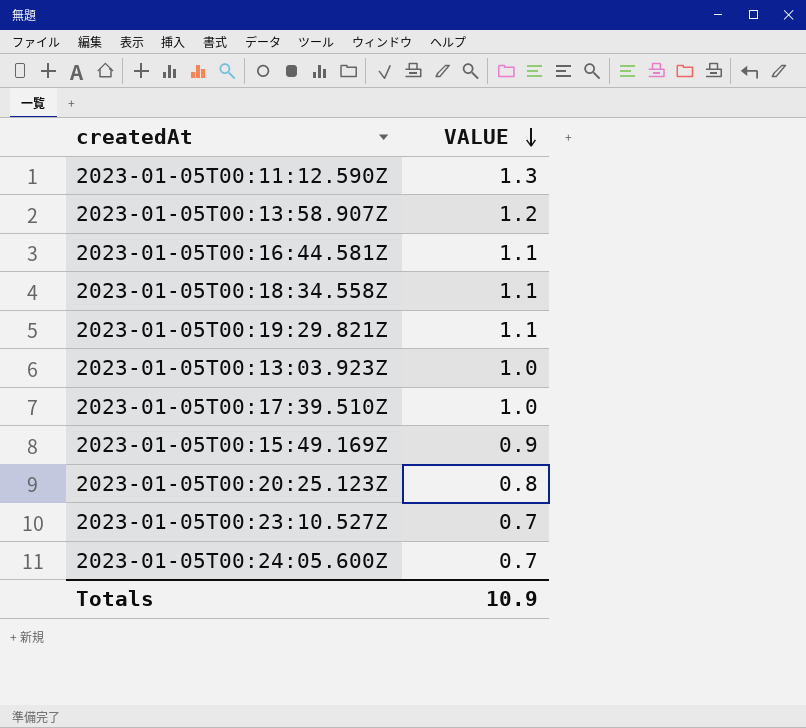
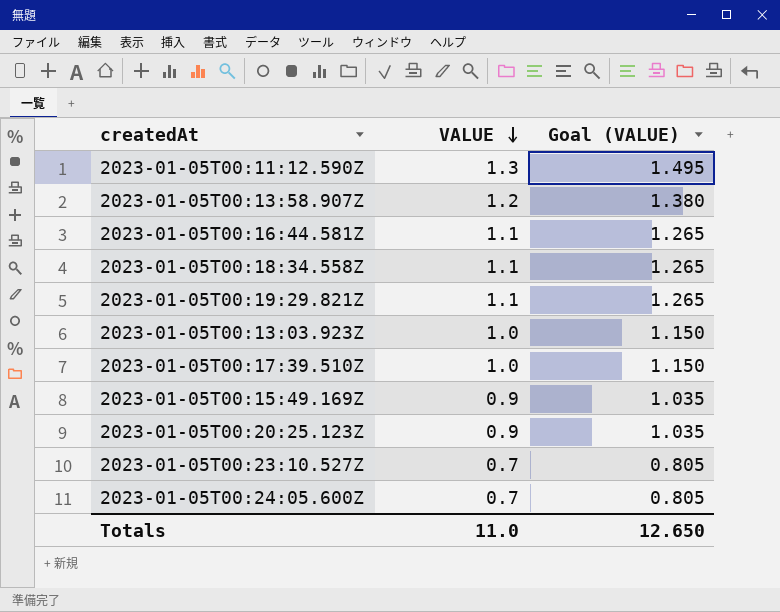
column Goal (VALUE) | formula: none -> [VALUE] * 1.15
2023-01-05T00:20:25.123Z | VALUE: 0.8 -> 0.9
Totals | VALUE: 10.9 -> 11.0

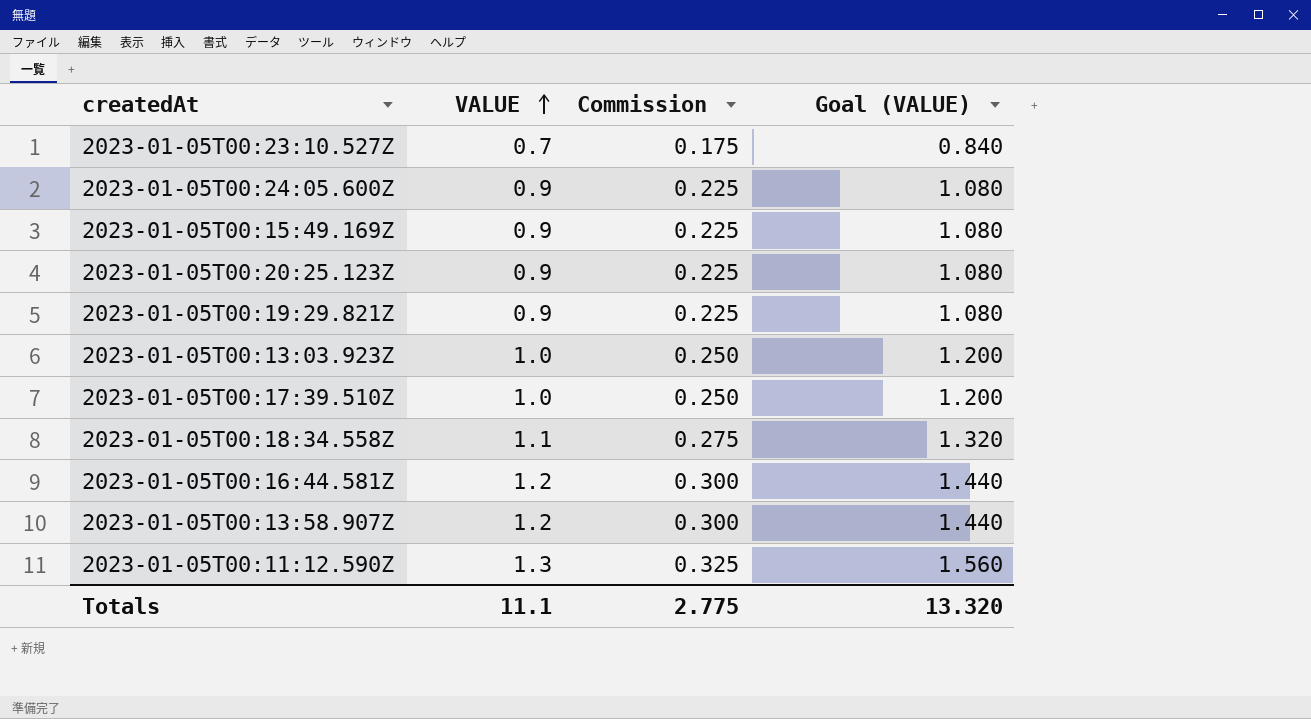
row order: VALUE descending -> VALUE ascending
column Commission | formula: none -> [VALUE] * 0.25
column Goal (VALUE) | formula: [VALUE] * 1.15 -> [VALUE] * 1.2
2023-01-05T00:24:05.600Z | VALUE: 0.7 -> 0.9
2023-01-05T00:19:29.821Z | VALUE: 1.1 -> 0.9
2023-01-05T00:16:44.581Z | VALUE: 1.1 -> 1.2
Totals | VALUE: 11.0 -> 11.1
Totals | Goal (VALUE): 12.650 -> 13.320

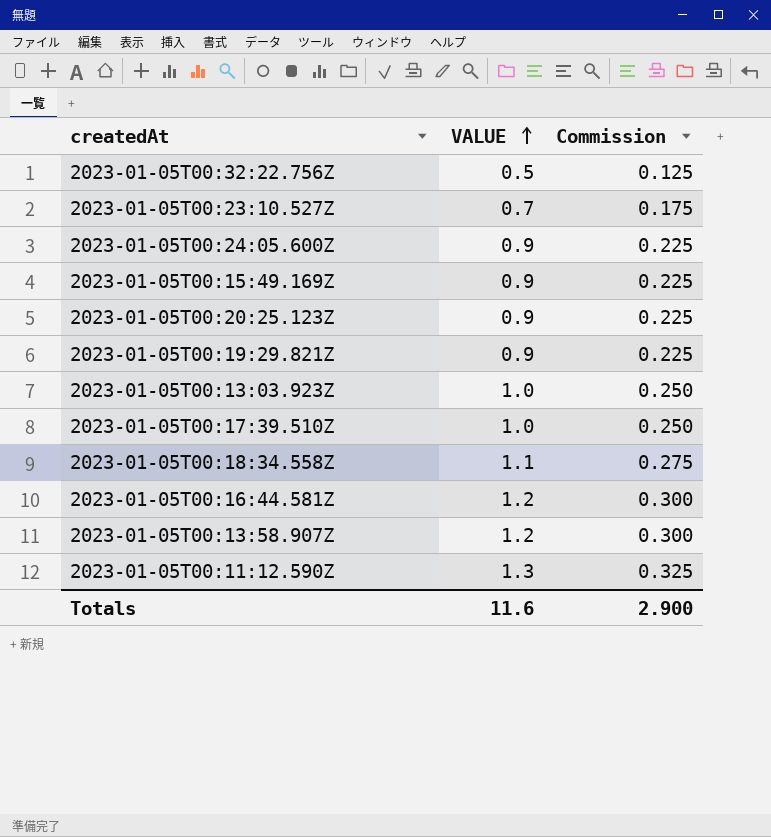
column Goal (VALUE) | formula: [VALUE] * 1.2 -> none
row 2023-01-05T00:32:22.756Z: none -> 0.5 | 0.125
Totals | VALUE: 11.1 -> 11.6
Totals | Commission: 2.775 -> 2.900

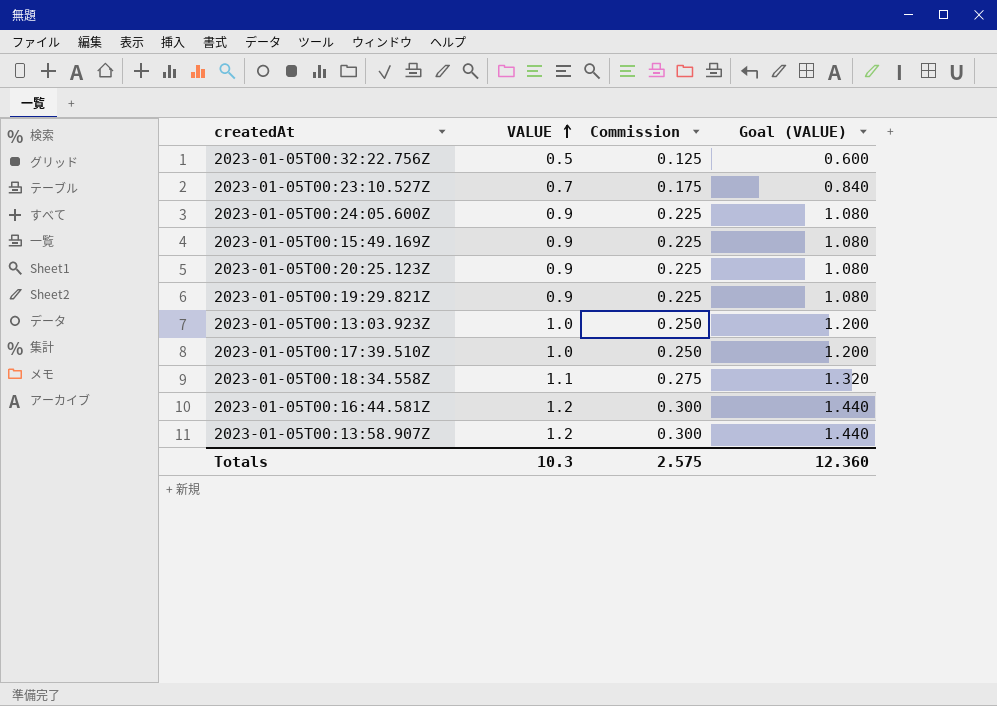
column Goal (VALUE) | formula: none -> [VALUE] * 1.2
row 2023-01-05T00:11:12.590Z: 1.3 | 0.325 -> none
Totals | VALUE: 11.6 -> 10.3
Totals | Commission: 2.900 -> 2.575

